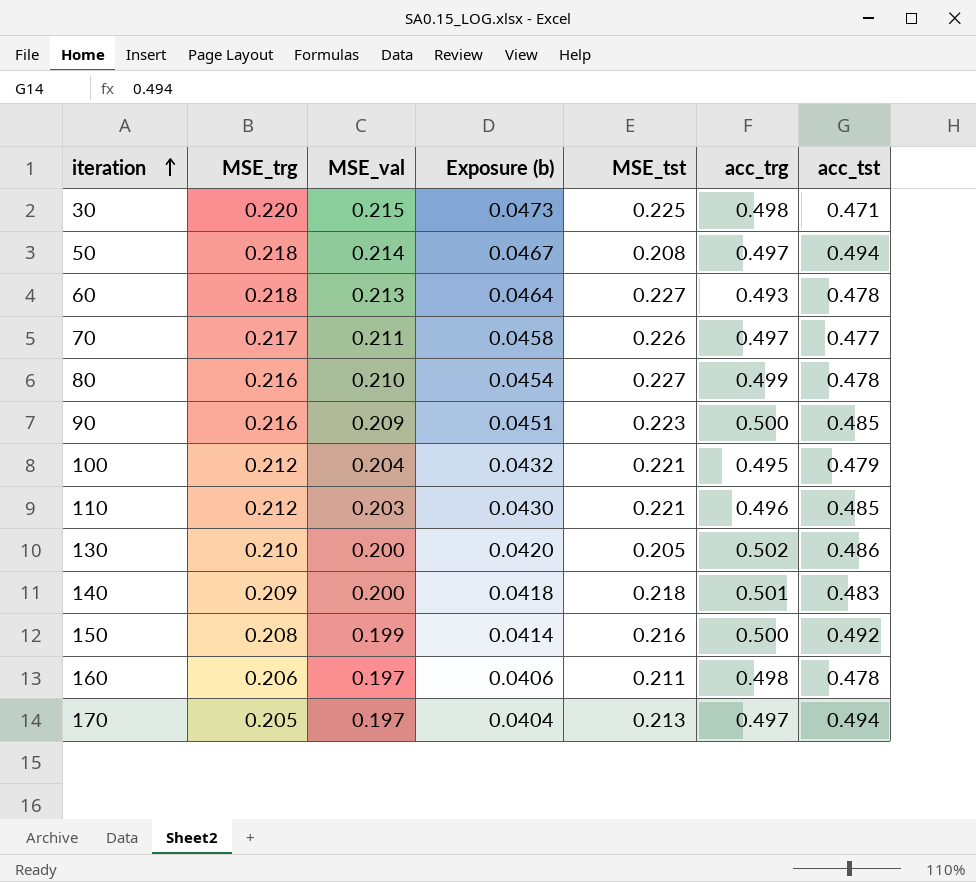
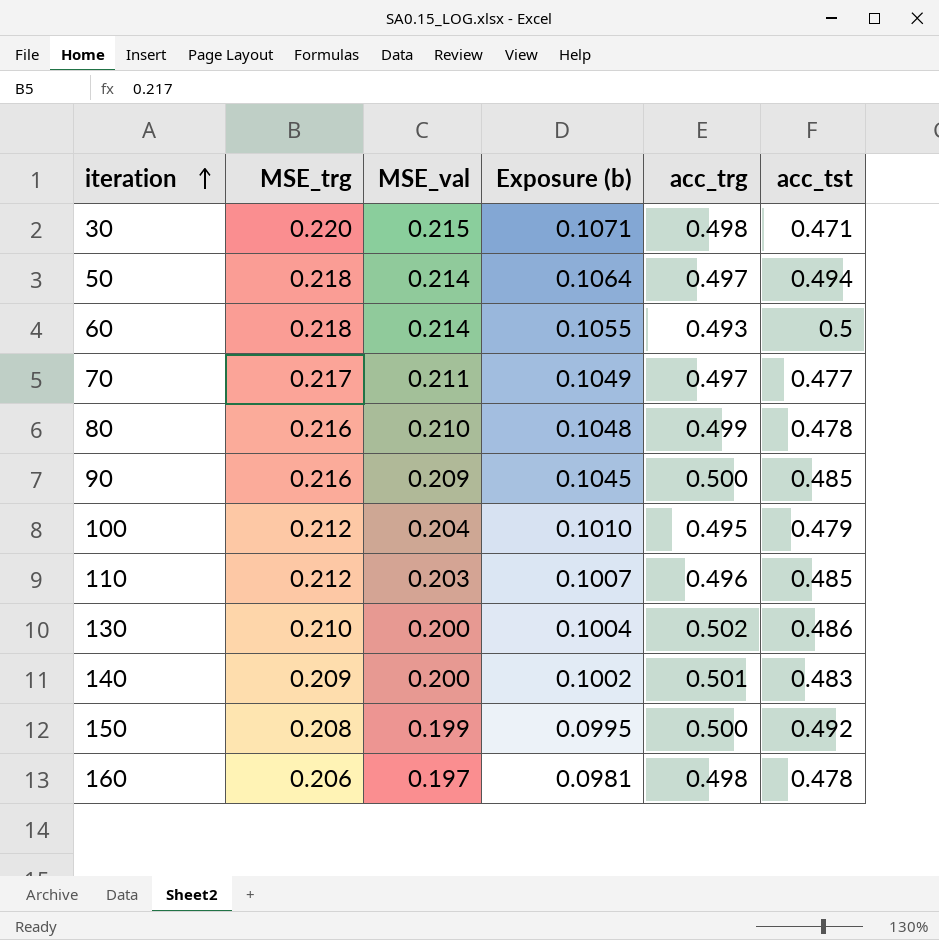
column MSE_tst | position: 5 -> none
column Exposure (b) | formula: [MSE_trg] * [MSE_val] -> [MSE_val] * [acc_trg]
row 170: 0.205 | 0.197 | 0.0404 | 0.213 | 0.497 | 0.494 -> none
60 | MSE_val: 0.213 -> 0.214
60 | acc_tst: 0.478 -> 0.5

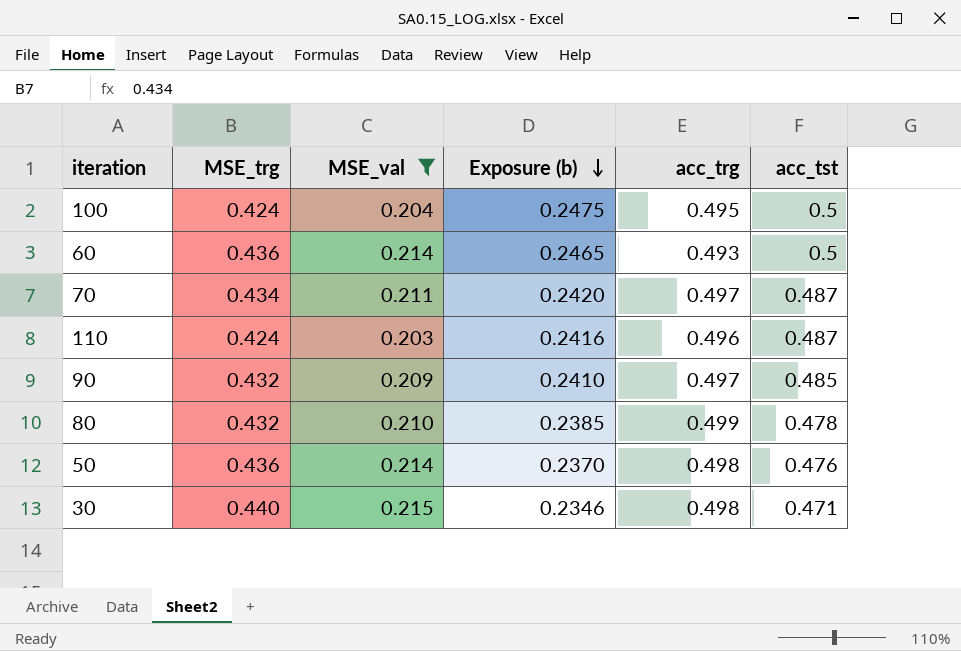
filter: none -> MSE_val >= 0.203
row order: iteration ascending -> Exposure (b) descending
column Exposure (b) | formula: [MSE_val] * [acc_trg] -> [acc_trg] * [acc_tst]
100 | MSE_trg: 0.212 -> 0.424
100 | acc_tst: 0.479 -> 0.5
60 | MSE_trg: 0.218 -> 0.436
70 | MSE_trg: 0.217 -> 0.434
70 | acc_tst: 0.477 -> 0.487
110 | MSE_trg: 0.212 -> 0.424
110 | acc_tst: 0.485 -> 0.487
90 | MSE_trg: 0.216 -> 0.432
90 | acc_trg: 0.500 -> 0.497
80 | MSE_trg: 0.216 -> 0.432
50 | MSE_trg: 0.218 -> 0.436
50 | acc_trg: 0.497 -> 0.498
50 | acc_tst: 0.494 -> 0.476
30 | MSE_trg: 0.220 -> 0.440

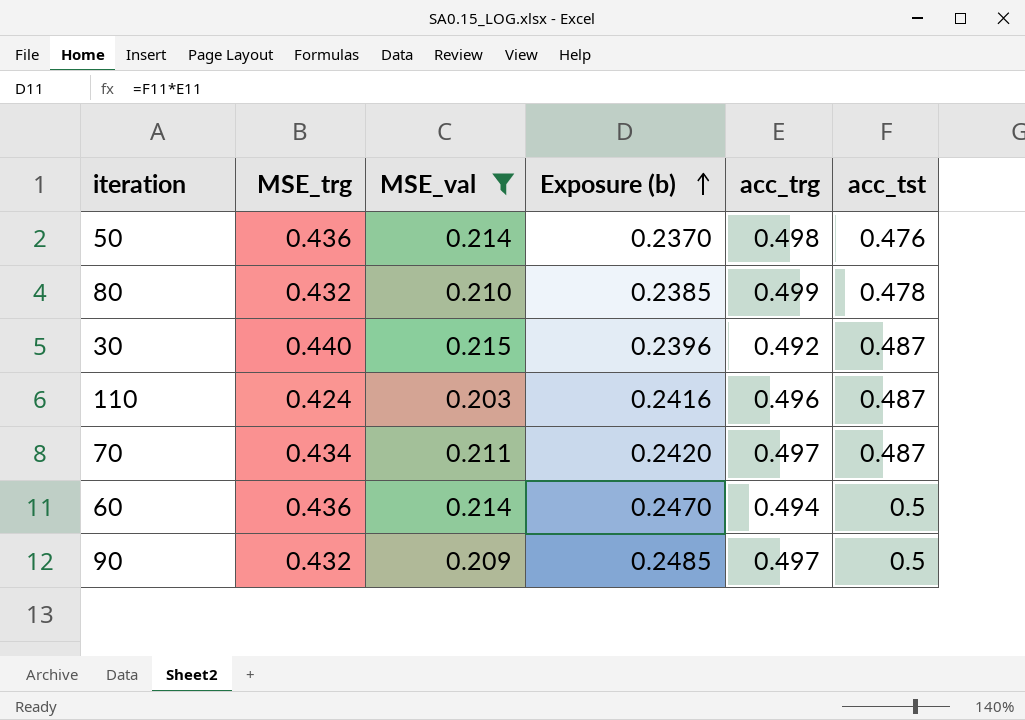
row order: Exposure (b) descending -> Exposure (b) ascending
row 100: 0.424 | 0.204 | 0.2475 | 0.495 | 0.5 -> none
30 | Exposure (b): 0.2346 -> 0.2396
30 | acc_trg: 0.498 -> 0.492
30 | acc_tst: 0.471 -> 0.487
60 | Exposure (b): 0.2465 -> 0.2470
60 | acc_trg: 0.493 -> 0.494
90 | Exposure (b): 0.2410 -> 0.2485
90 | acc_tst: 0.485 -> 0.5

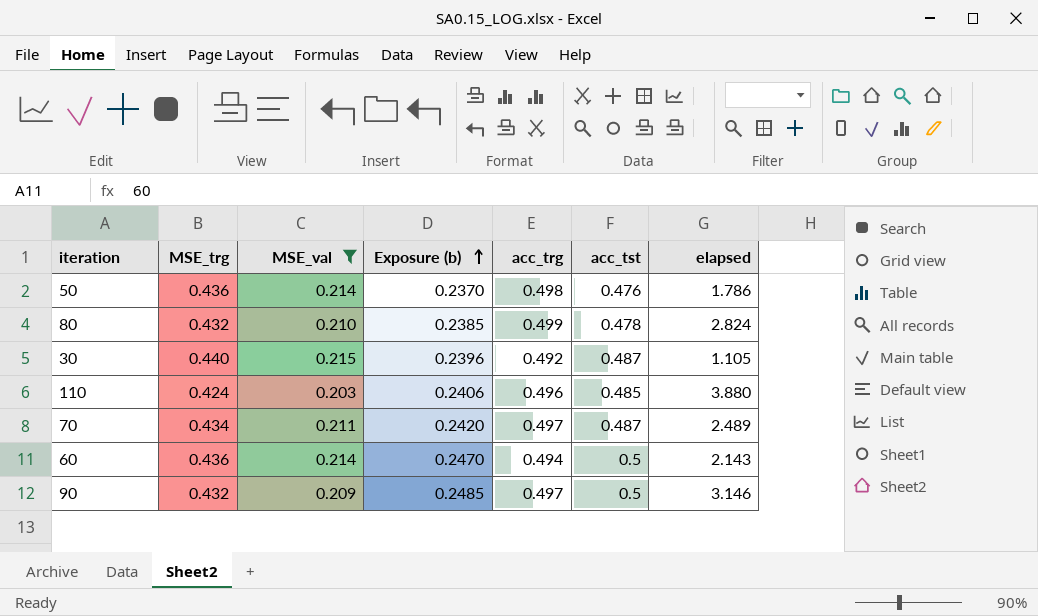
column elapsed | position: none -> 7
110 | Exposure (b): 0.2416 -> 0.2406
110 | acc_tst: 0.487 -> 0.485

